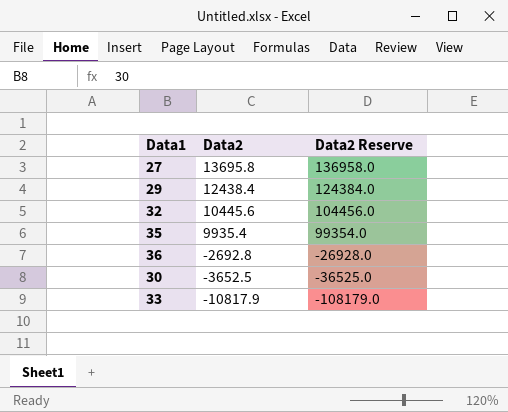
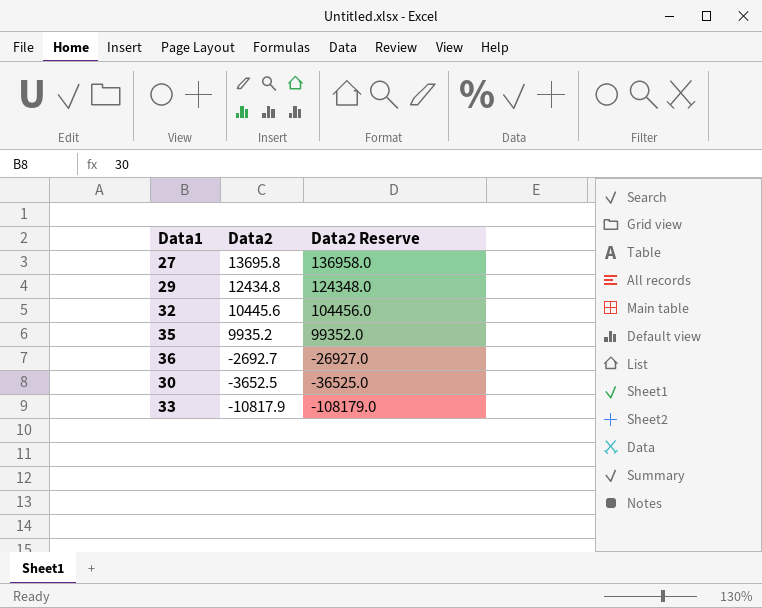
29 | Data2: 12438.4 -> 12434.8
29 | Data2 Reserve: 124384.0 -> 124348.0
35 | Data2: 9935.4 -> 9935.2
35 | Data2 Reserve: 99354.0 -> 99352.0
36 | Data2: -2692.8 -> -2692.7
36 | Data2 Reserve: -26928.0 -> -26927.0

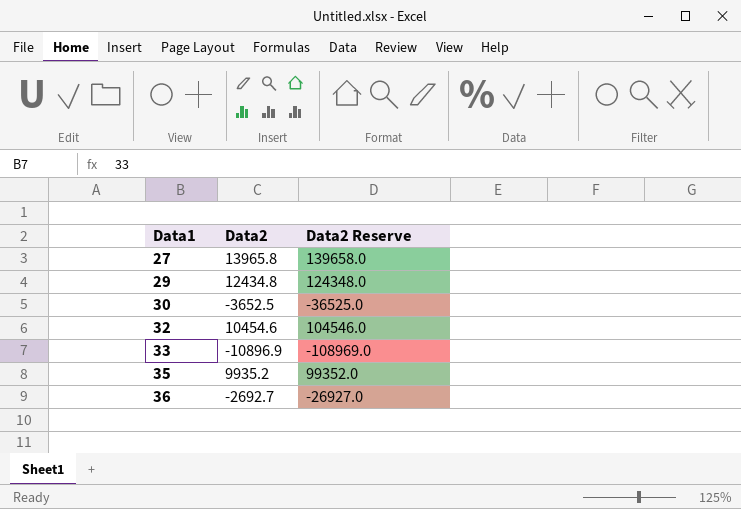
row order: Data2 descending -> Data1 ascending
27 | Data2: 13695.8 -> 13965.8
27 | Data2 Reserve: 136958.0 -> 139658.0
32 | Data2: 10445.6 -> 10454.6
32 | Data2 Reserve: 104456.0 -> 104546.0
33 | Data2: -10817.9 -> -10896.9
33 | Data2 Reserve: -108179.0 -> -108969.0

